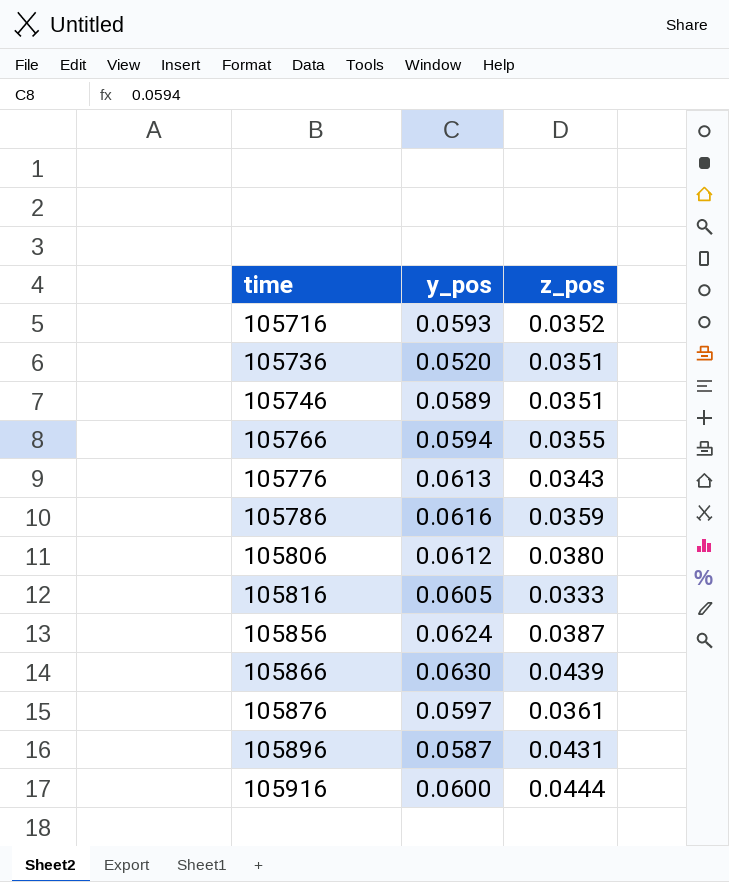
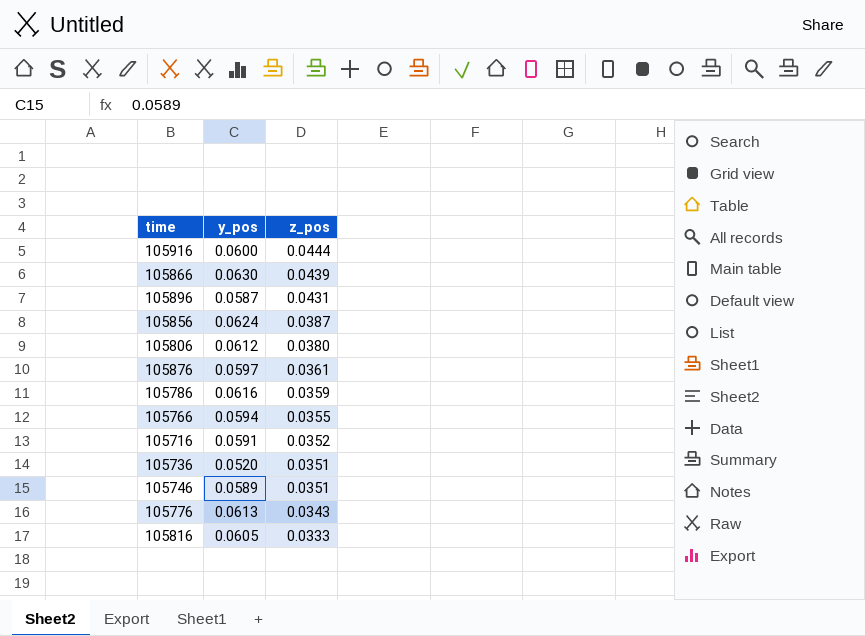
row order: time ascending -> z_pos descending
105716 | y_pos: 0.0593 -> 0.0591

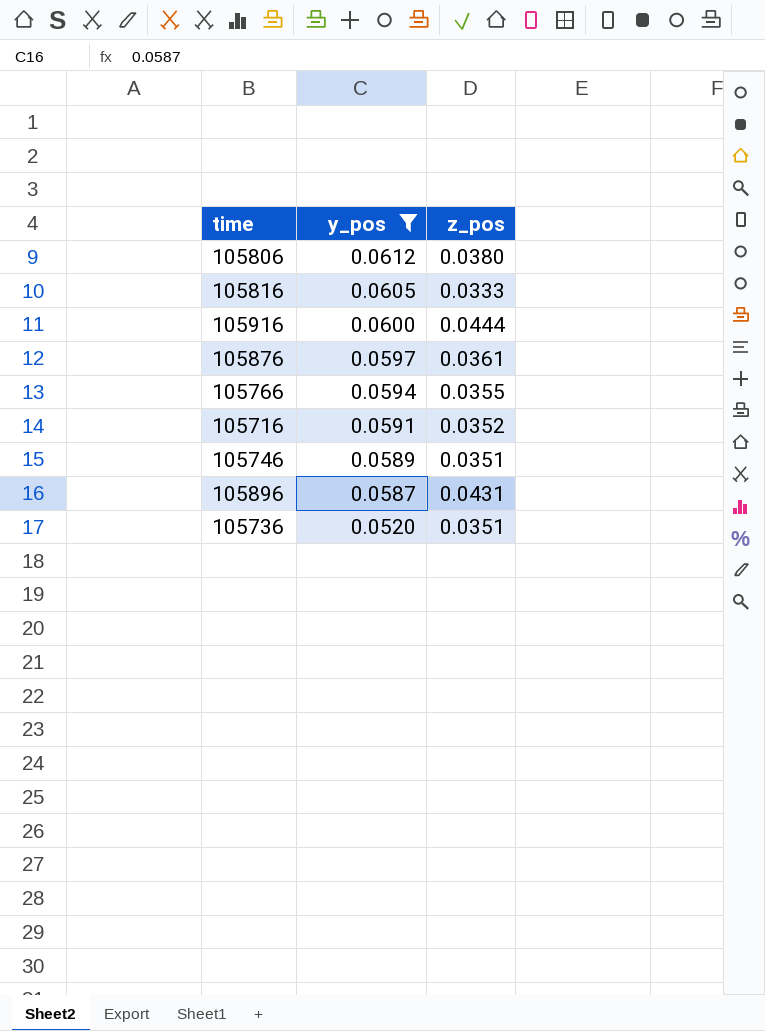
filter: none -> y_pos <= 0.0612
row order: z_pos descending -> y_pos descending

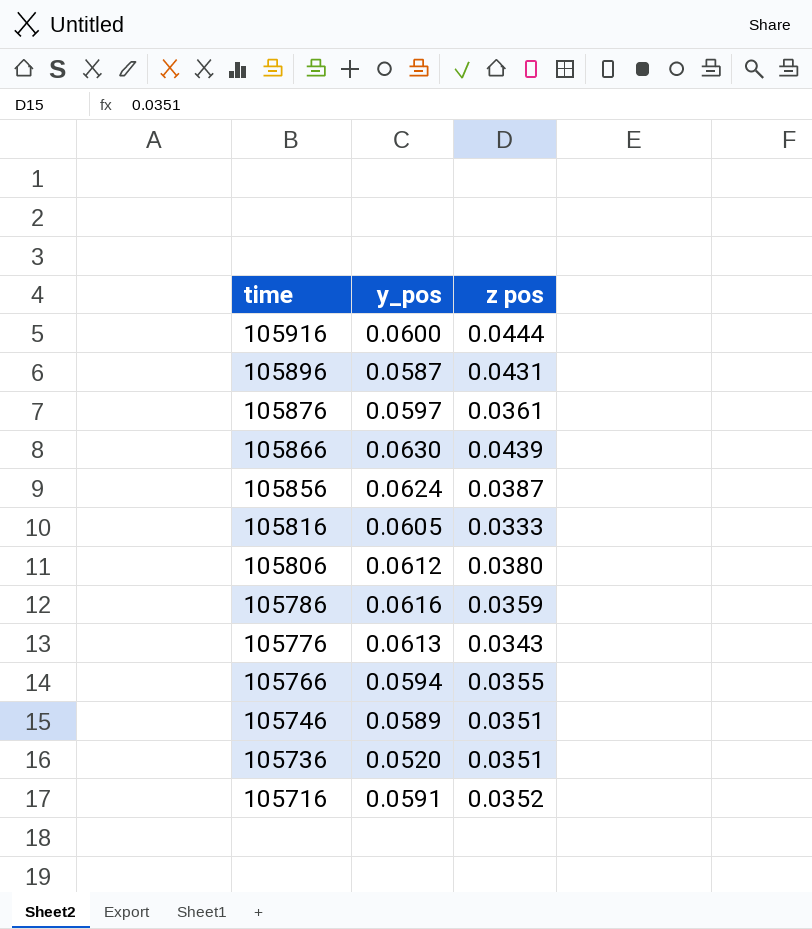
filter: y_pos <= 0.0612 -> none
row order: y_pos descending -> time descending
column name: z_pos -> z pos

